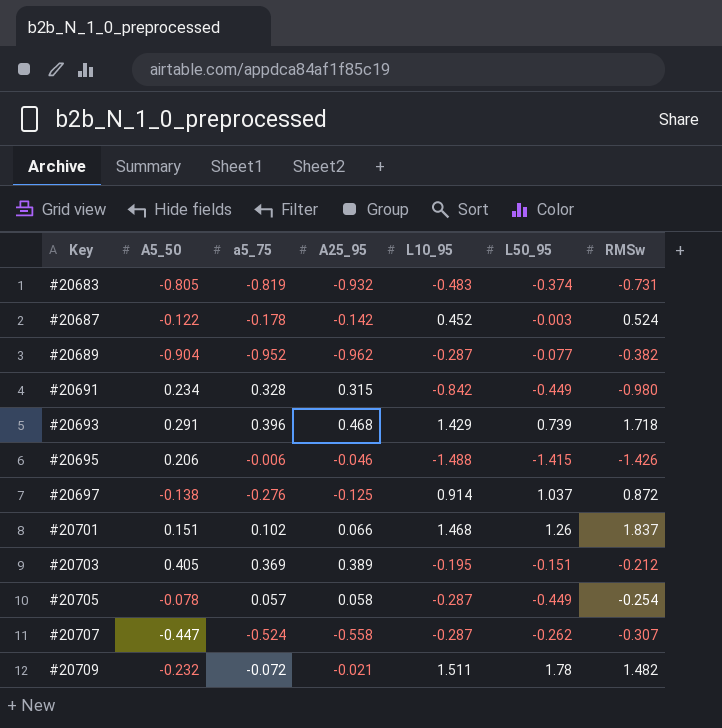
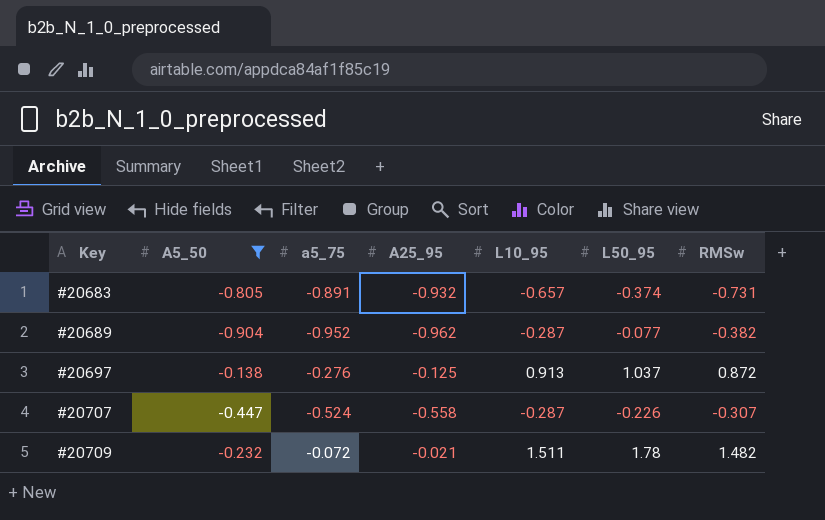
filter: none -> A5_50 <= -0.138
#20683 | a5_75: -0.819 -> -0.891
#20683 | L10_95: -0.483 -> -0.657
#20697 | L10_95: 0.914 -> 0.913
#20707 | L50_95: -0.262 -> -0.226

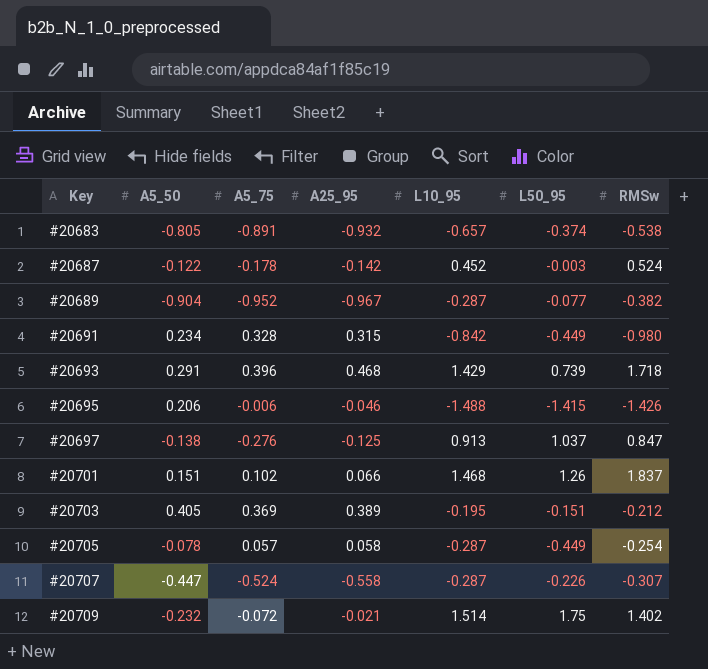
filter: A5_50 <= -0.138 -> none
column name: a5_75 -> A5_75
#20683 | RMSw: -0.731 -> -0.538
#20689 | A25_95: -0.962 -> -0.967
#20697 | RMSw: 0.872 -> 0.847
#20709 | L10_95: 1.511 -> 1.514
#20709 | L50_95: 1.78 -> 1.75
#20709 | RMSw: 1.482 -> 1.402

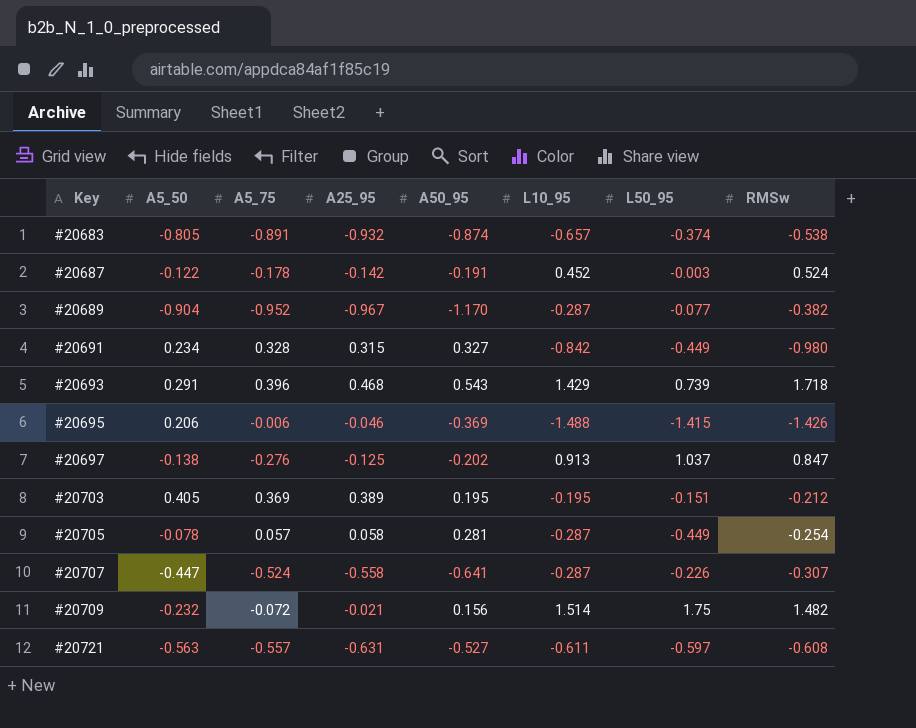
column A50_95 | position: none -> 5
row #20701: 0.151 | 0.102 | 0.066 | 1.468 | 1.26 | 1.837 -> none
#20709 | RMSw: 1.402 -> 1.482
row #20721: none -> -0.563 | -0.557 | -0.631 | -0.527 | -0.611 | -0.597 | -0.608

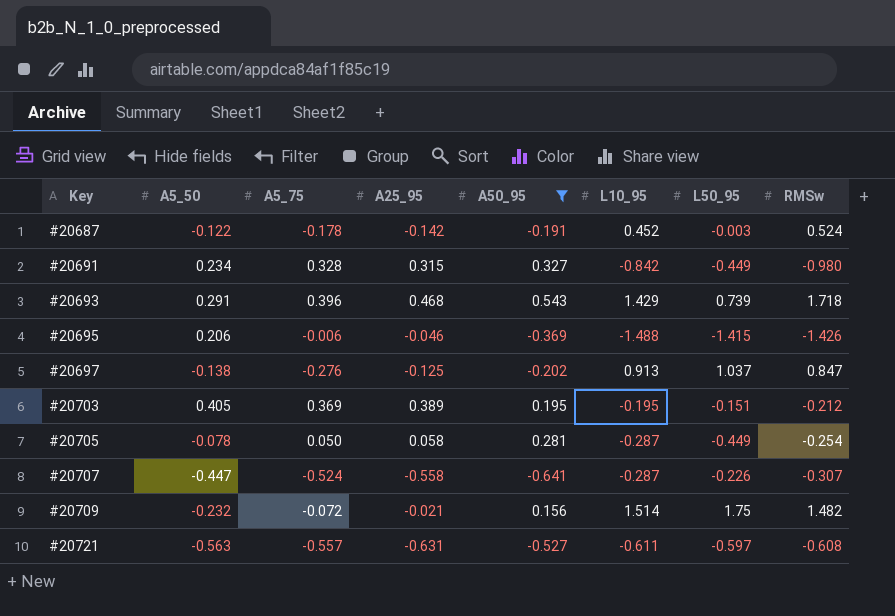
filter: none -> A50_95 >= -0.641
#20705 | A5_75: 0.057 -> 0.050

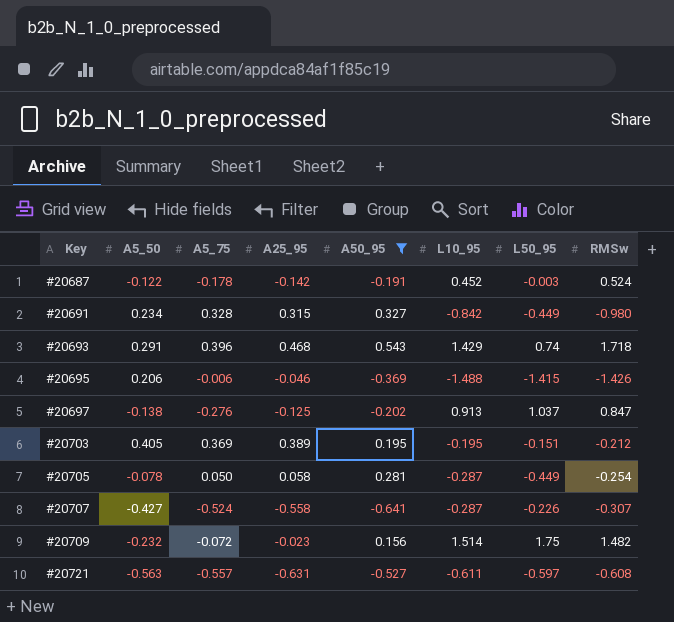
#20693 | L50_95: 0.739 -> 0.74
#20707 | A5_50: -0.447 -> -0.427
#20709 | A25_95: -0.021 -> -0.023

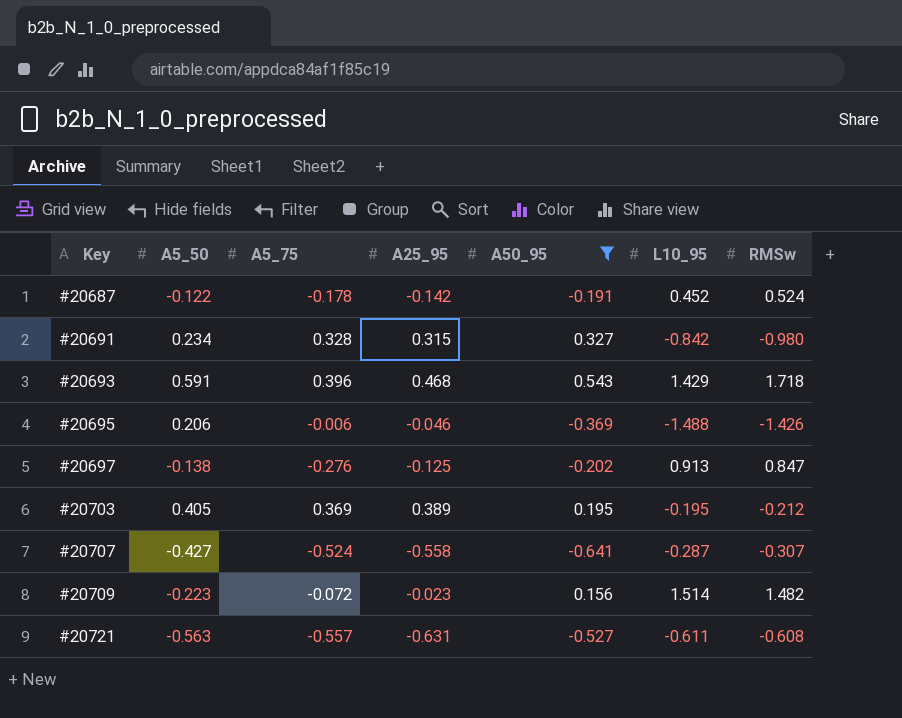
column L50_95 | position: 7 -> none
row #20705: -0.078 | 0.050 | 0.058 | 0.281 | -0.287 | -0.449 | -0.254 -> none
#20693 | A5_50: 0.291 -> 0.591
#20709 | A5_50: -0.232 -> -0.223

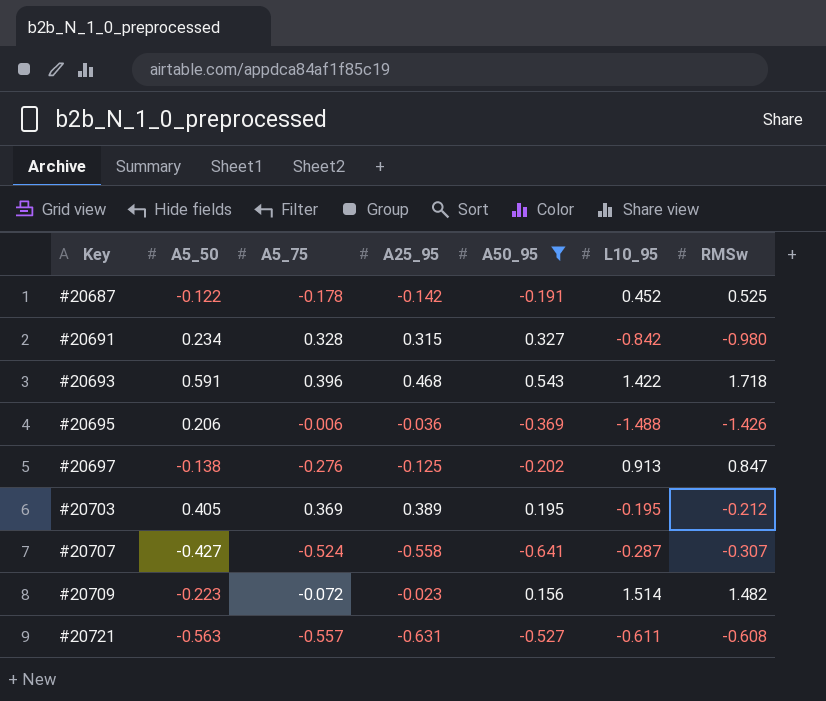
#20687 | RMSw: 0.524 -> 0.525
#20693 | L10_95: 1.429 -> 1.422
#20695 | A25_95: -0.046 -> -0.036

